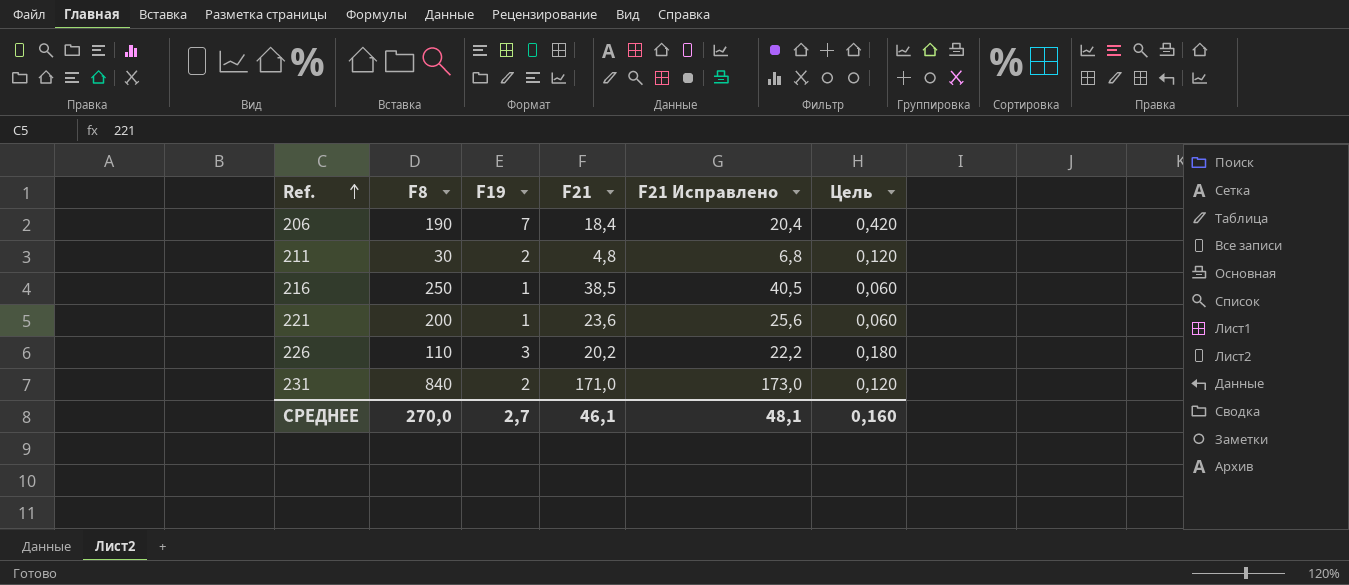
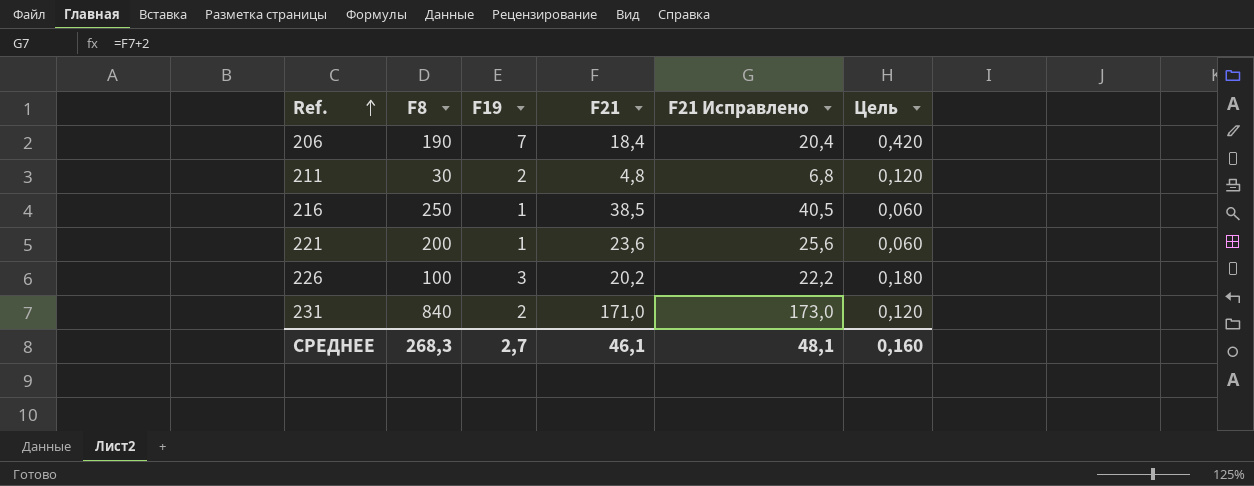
226 | F8: 110 -> 100
СРЕДНЕЕ | F8: 270,0 -> 268,3

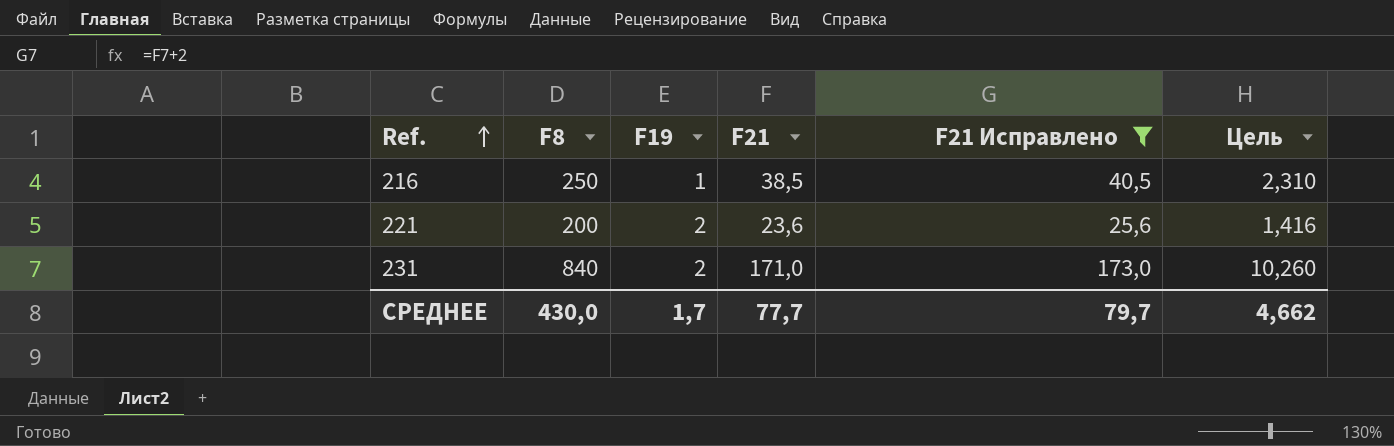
filter: none -> F21 Исправлено >= 25,6
column Цель | formula: [F19] * 0,06 -> [F21] * 0,06
221 | F19: 1 -> 2
СРЕДНЕЕ | F8: 268,3 -> 430,0
СРЕДНЕЕ | F19: 2,7 -> 1,7
СРЕДНЕЕ | F21: 46,1 -> 77,7
СРЕДНЕЕ | F21 Исправлено: 48,1 -> 79,7
СРЕДНЕЕ | Цель: 0,160 -> 4,662

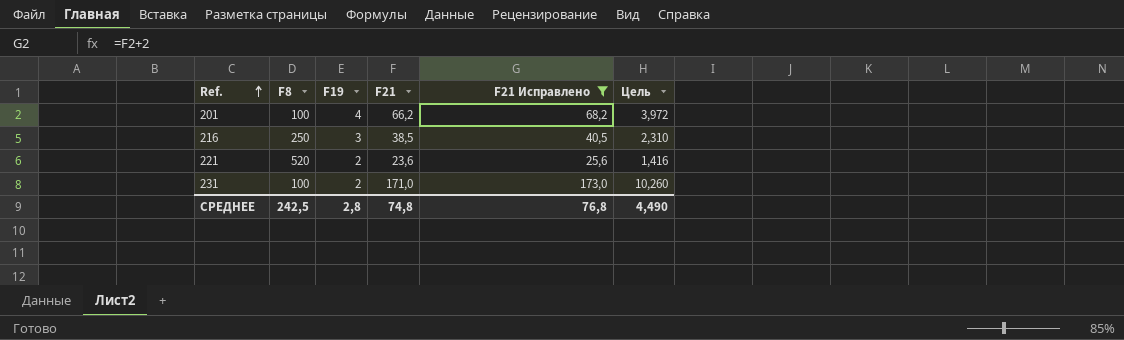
row 201: none -> 100 | 4 | 66,2 | 68,2 | 3,972
216 | F19: 1 -> 3
221 | F8: 200 -> 520
231 | F8: 840 -> 100
СРЕДНЕЕ | F8: 430,0 -> 242,5
СРЕДНЕЕ | F19: 1,7 -> 2,8
СРЕДНЕЕ | F21: 77,7 -> 74,8
СРЕДНЕЕ | F21 Исправлено: 79,7 -> 76,8
СРЕДНЕЕ | Цель: 4,662 -> 4,490

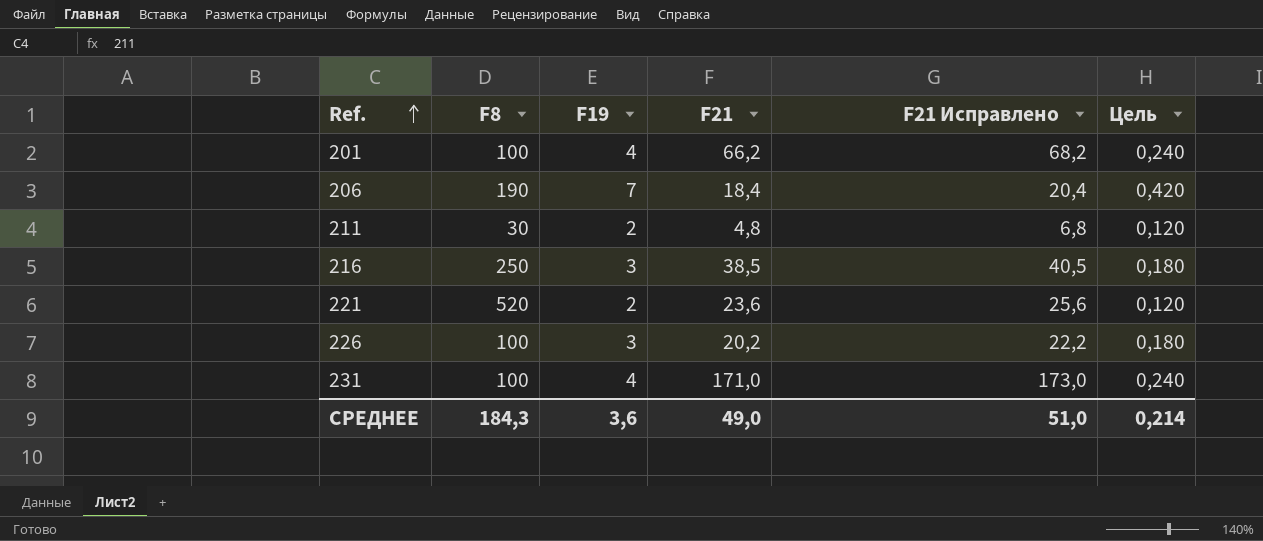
filter: F21 Исправлено >= 25,6 -> none
column Цель | formula: [F21] * 0,06 -> [F19] * 0,06
231 | F19: 2 -> 4
СРЕДНЕЕ | F8: 242,5 -> 184,3
СРЕДНЕЕ | F19: 2,8 -> 3,6
СРЕДНЕЕ | F21: 74,8 -> 49,0
СРЕДНЕЕ | F21 Исправлено: 76,8 -> 51,0
СРЕДНЕЕ | Цель: 4,490 -> 0,214

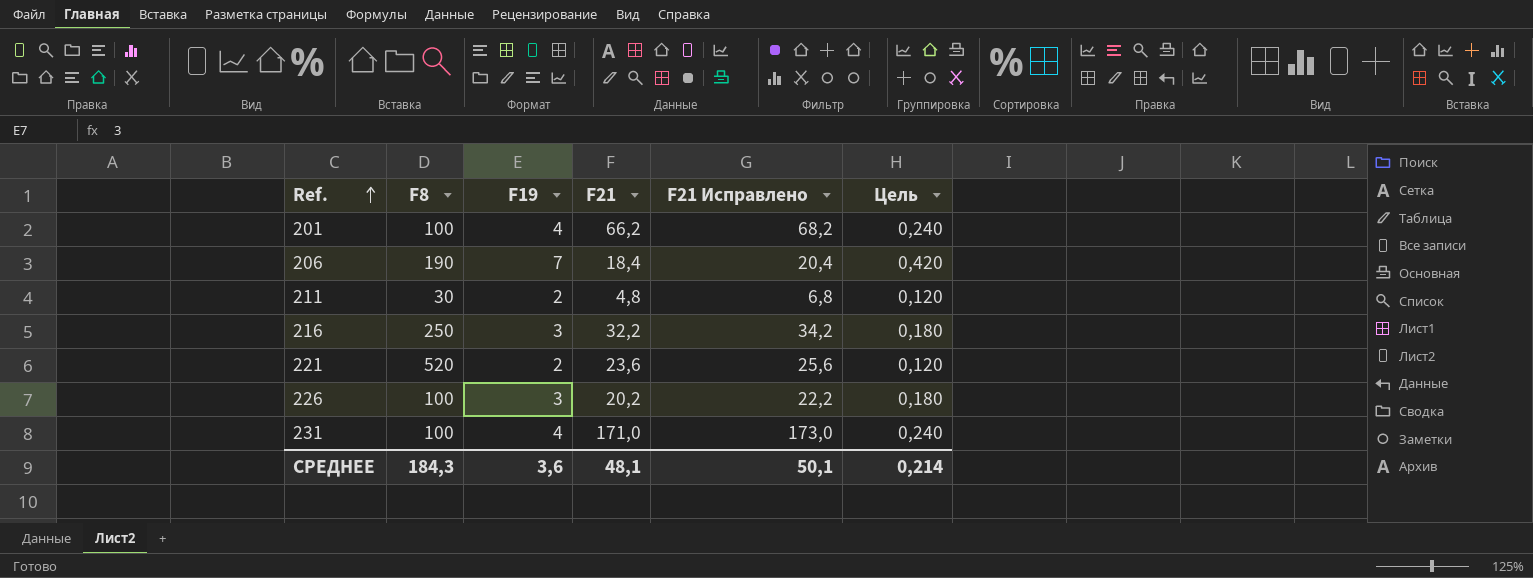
216 | F21: 38,5 -> 32,2
216 | F21 Исправлено: 40,5 -> 34,2
СРЕДНЕЕ | F21: 49,0 -> 48,1
СРЕДНЕЕ | F21 Исправлено: 51,0 -> 50,1

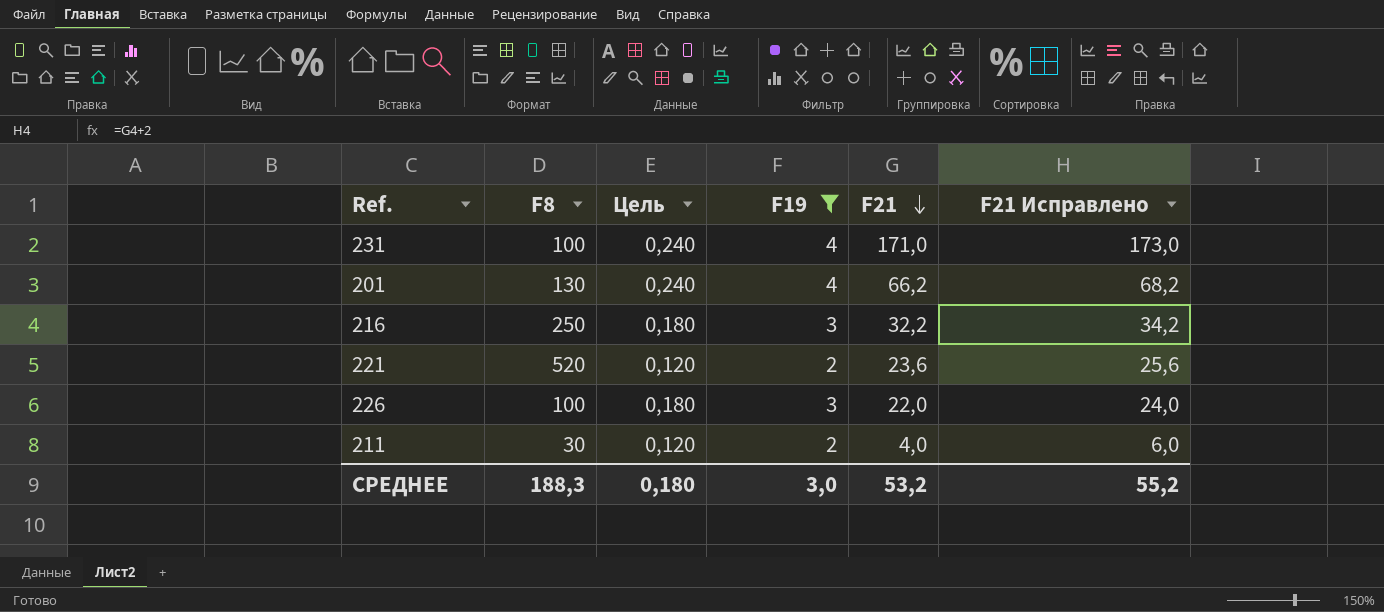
filter: none -> F19 != 7
row order: Ref. ascending -> F21 descending
column Цель | position: 6 -> 3
201 | F8: 100 -> 130
226 | F21: 20,2 -> 22,0
226 | F21 Исправлено: 22,2 -> 24,0
211 | F21: 4,8 -> 4,0
211 | F21 Исправлено: 6,8 -> 6,0
СРЕДНЕЕ | F8: 184,3 -> 188,3
СРЕДНЕЕ | Цель: 0,214 -> 0,180
СРЕДНЕЕ | F19: 3,6 -> 3,0
СРЕДНЕЕ | F21: 48,1 -> 53,2
СРЕДНЕЕ | F21 Исправлено: 50,1 -> 55,2

